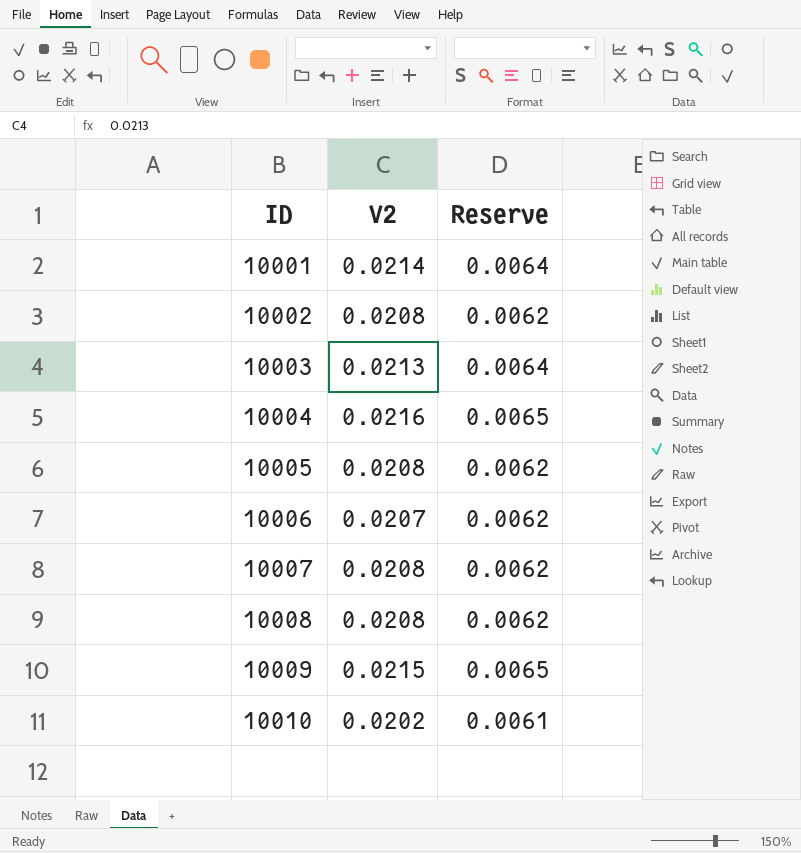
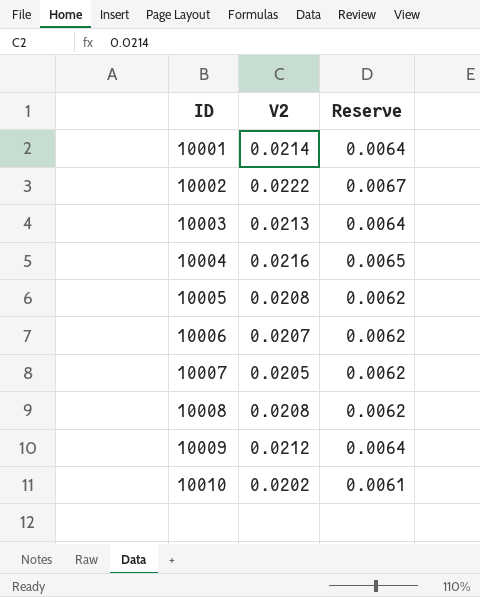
10002 | V2: 0.0208 -> 0.0222
10002 | Reserve: 0.0062 -> 0.0067
10007 | V2: 0.0208 -> 0.0205
10009 | V2: 0.0215 -> 0.0212
10009 | Reserve: 0.0065 -> 0.0064

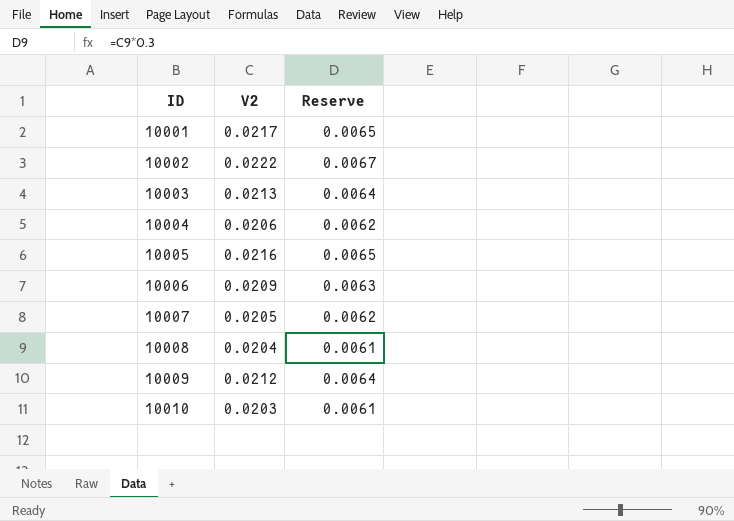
10001 | V2: 0.0214 -> 0.0217
10001 | Reserve: 0.0064 -> 0.0065
10004 | V2: 0.0216 -> 0.0206
10004 | Reserve: 0.0065 -> 0.0062
10005 | V2: 0.0208 -> 0.0216
10005 | Reserve: 0.0062 -> 0.0065
10006 | V2: 0.0207 -> 0.0209
10006 | Reserve: 0.0062 -> 0.0063
10008 | V2: 0.0208 -> 0.0204
10008 | Reserve: 0.0062 -> 0.0061
10010 | V2: 0.0202 -> 0.0203

